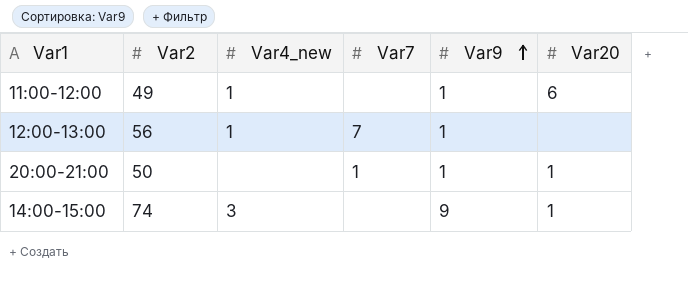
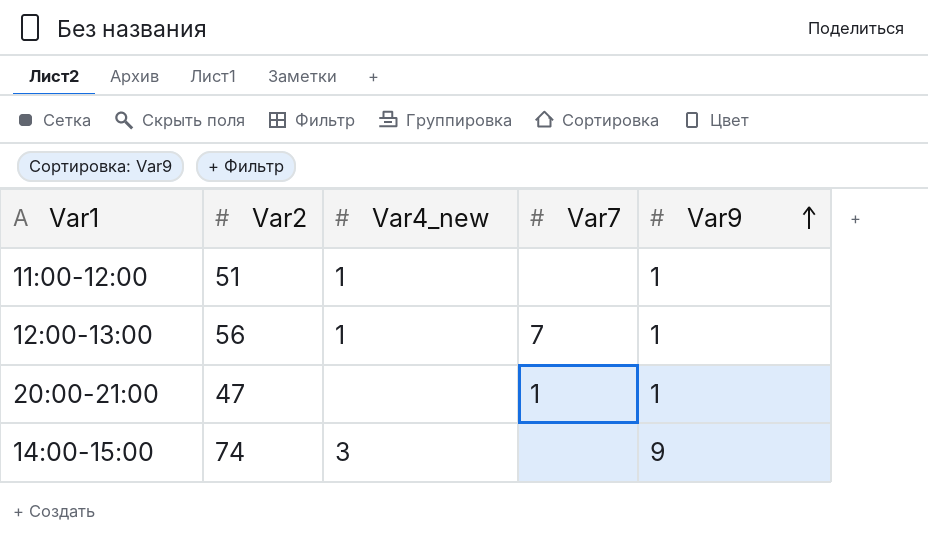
column Var20 | position: 6 -> none
11:00-12:00 | Var2: 49 -> 51
20:00-21:00 | Var2: 50 -> 47

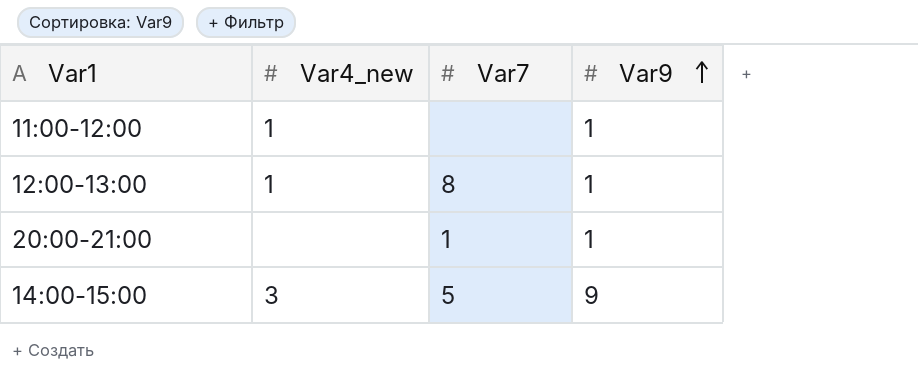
column Var2 | position: 2 -> none
12:00-13:00 | Var7: 7 -> 8
14:00-15:00 | Var7: none -> 5

